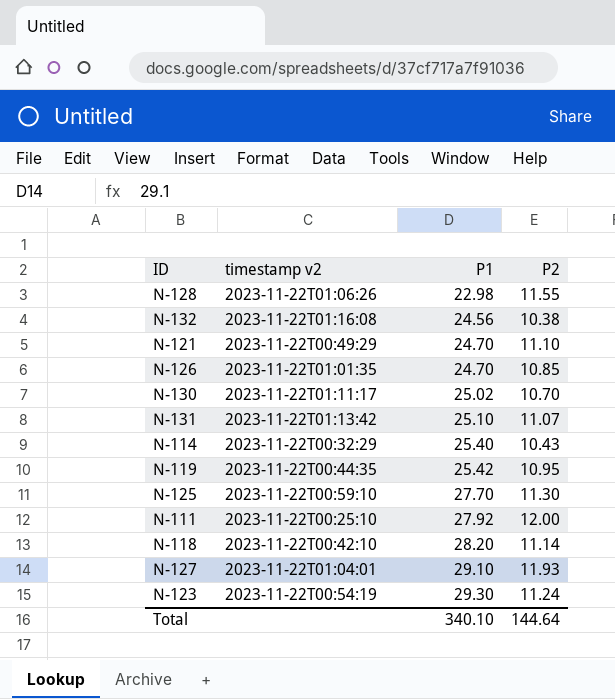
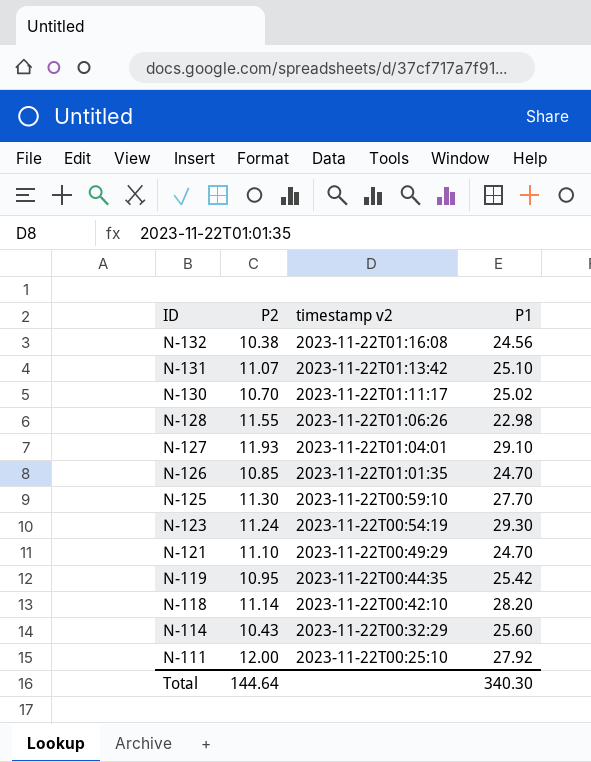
row order: P1 ascending -> ID descending
column P2 | position: 4 -> 2
N-114 | P1: 25.40 -> 25.60
Total | P1: 340.10 -> 340.30

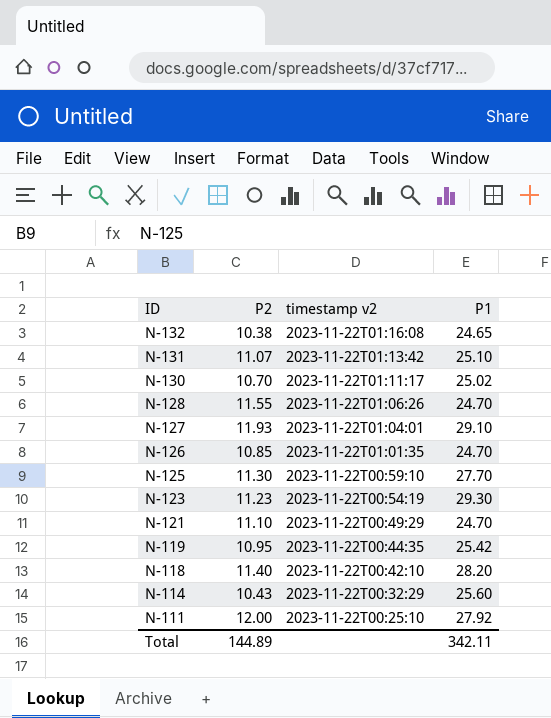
N-132 | P1: 24.56 -> 24.65
N-128 | P1: 22.98 -> 24.70
N-123 | P2: 11.24 -> 11.23
N-118 | P2: 11.14 -> 11.40
Total | P2: 144.64 -> 144.89
Total | P1: 340.30 -> 342.11

